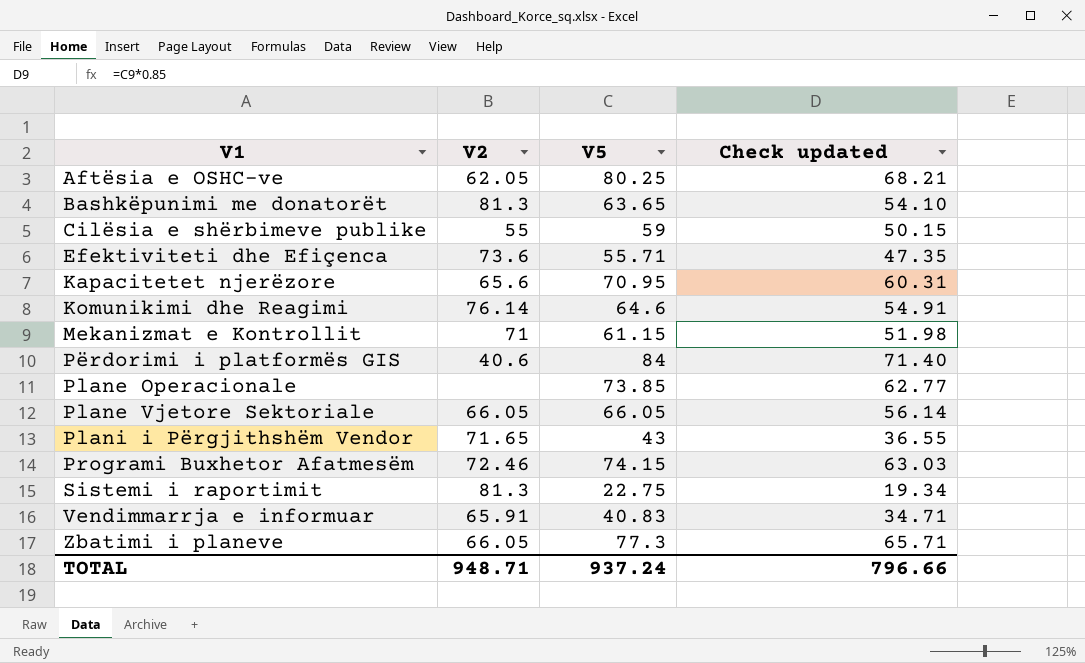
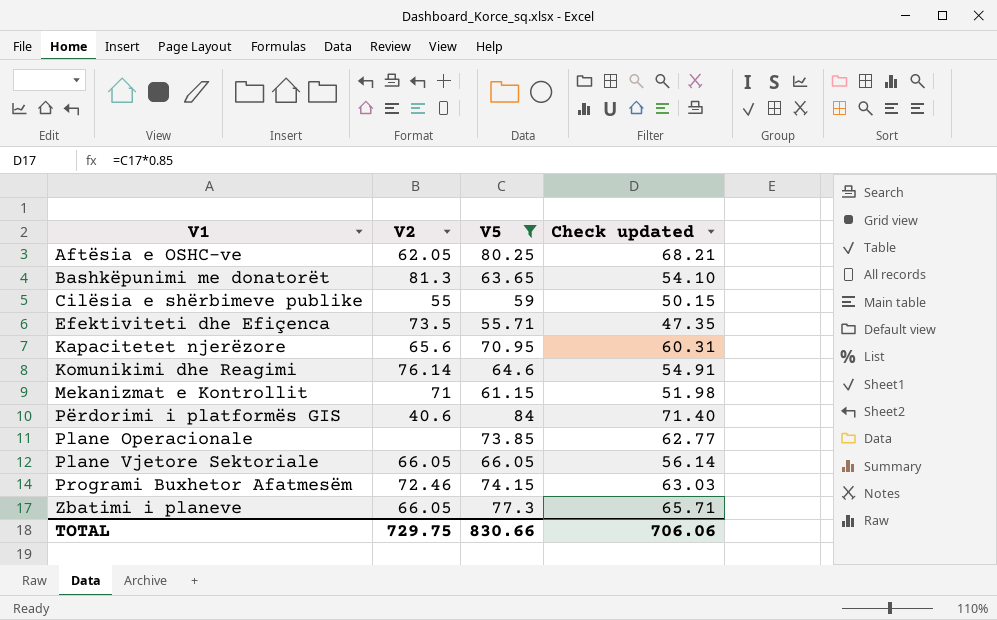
filter: none -> V5 >= 55.71
Efektiviteti dhe Efiçenca | V2: 73.6 -> 73.5
TOTAL | V2: 948.71 -> 729.75
TOTAL | V5: 937.24 -> 830.66
TOTAL | Check updated: 796.66 -> 706.06

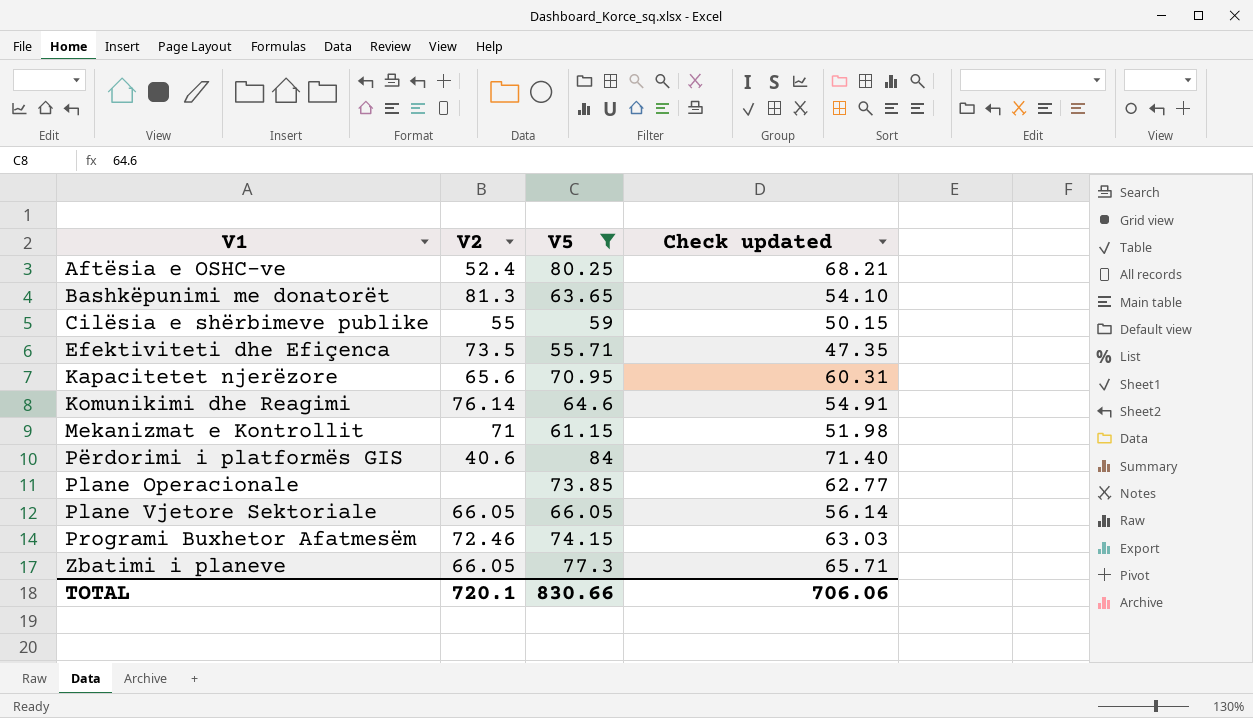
Aftësia e OSHC-ve | V2: 62.05 -> 52.4
TOTAL | V2: 729.75 -> 720.1

